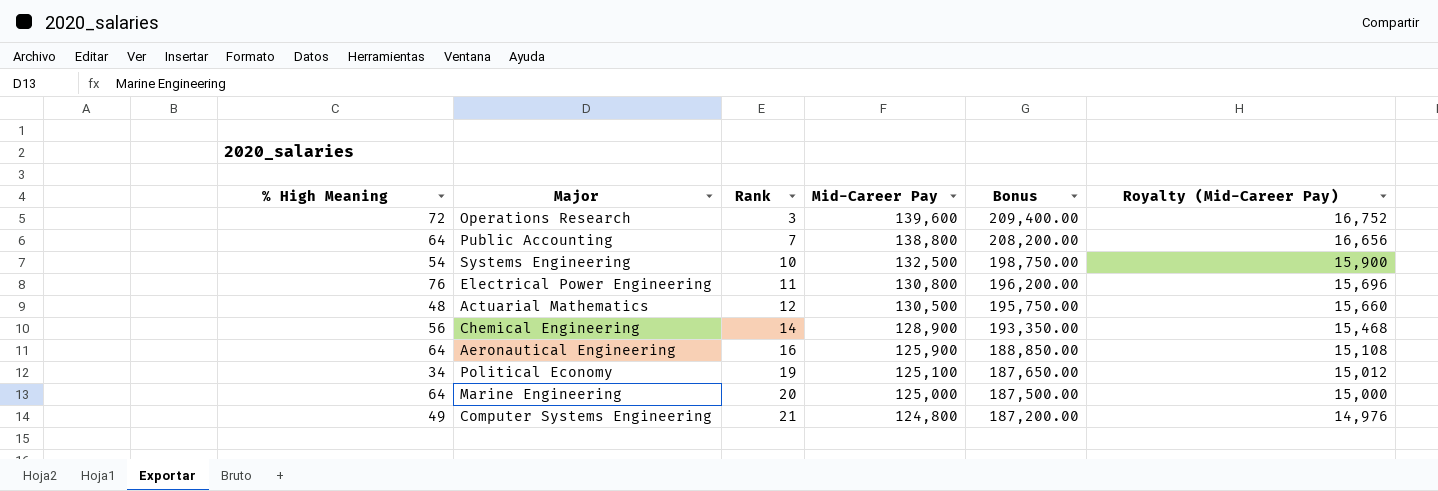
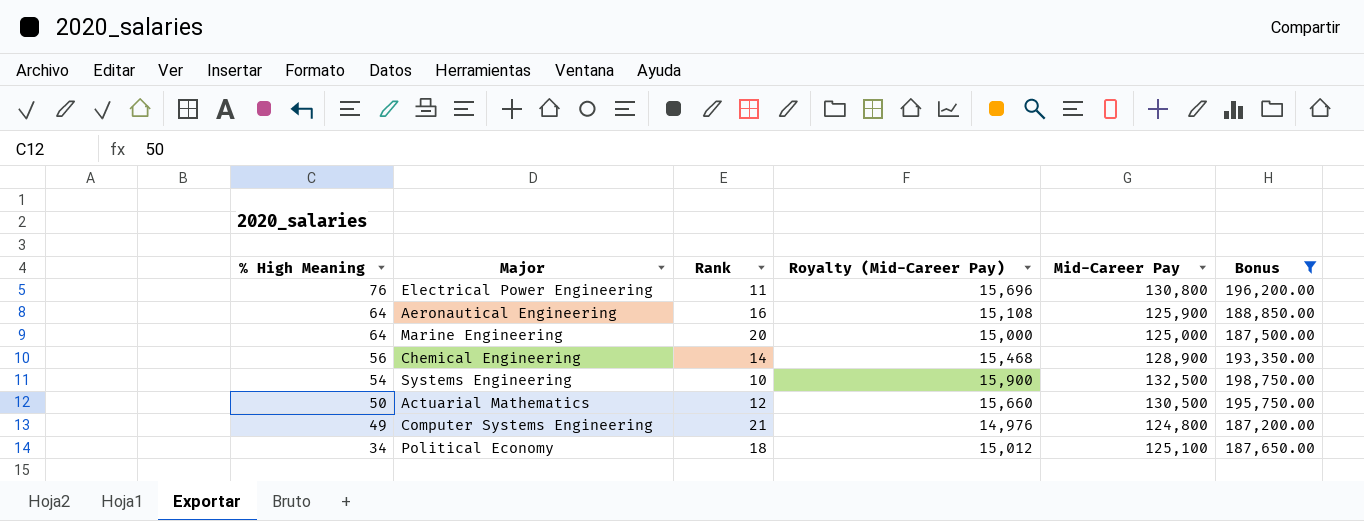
filter: none -> Bonus <= 198,750.00
row order: Rank ascending -> % High Meaning descending
column Royalty (Mid-Career Pay) | position: 6 -> 4
Actuarial Mathematics | % High Meaning: 48 -> 50
Political Economy | Rank: 19 -> 18

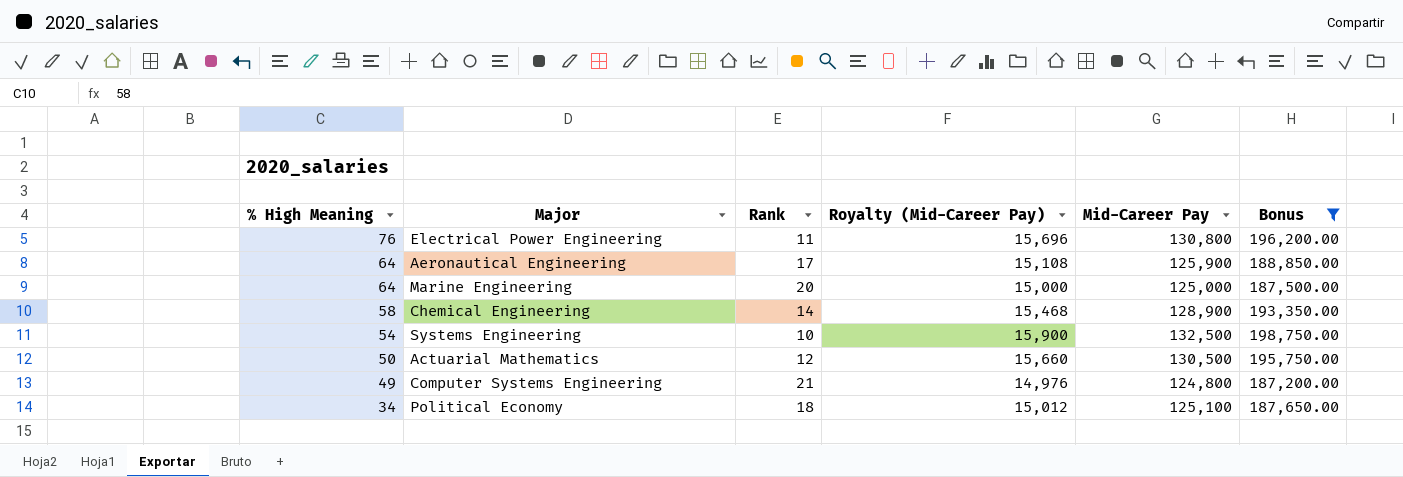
Aeronautical Engineering | Rank: 16 -> 17
Chemical Engineering | % High Meaning: 56 -> 58

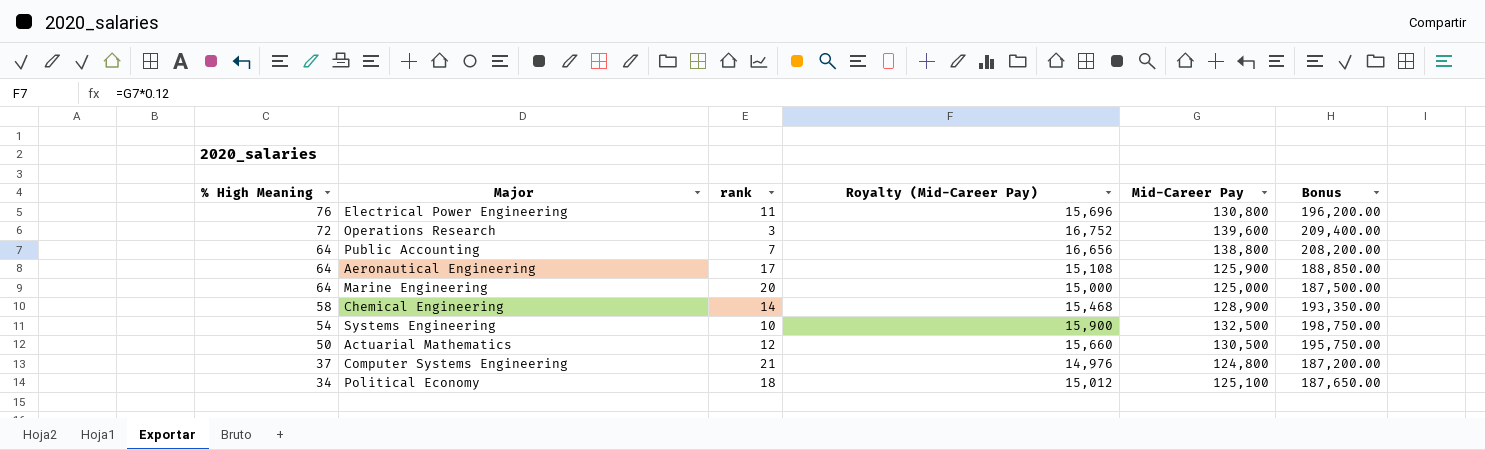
filter: Bonus <= 198,750.00 -> none
column name: Rank -> rank
Computer Systems Engineering | % High Meaning: 49 -> 37

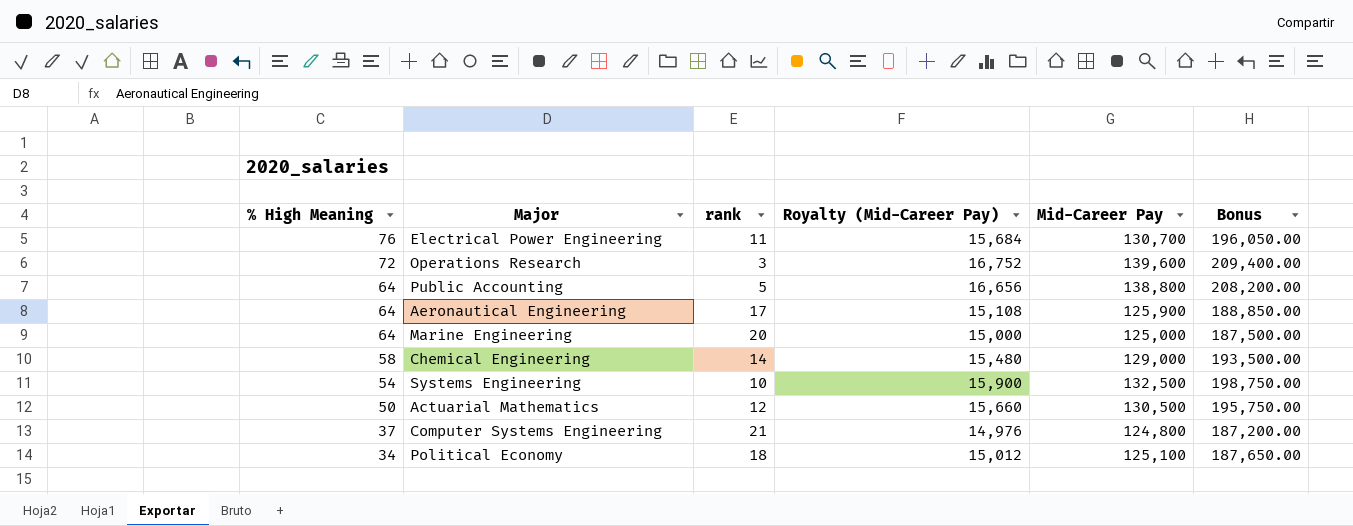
Electrical Power Engineering | Royalty (Mid-Career Pay): 15,696 -> 15,684
Electrical Power Engineering | Mid-Career Pay: 130,800 -> 130,700
Electrical Power Engineering | Bonus: 196,200.00 -> 196,050.00
Public Accounting | rank: 7 -> 5
Chemical Engineering | Royalty (Mid-Career Pay): 15,468 -> 15,480
Chemical Engineering | Mid-Career Pay: 128,900 -> 129,000
Chemical Engineering | Bonus: 193,350.00 -> 193,500.00

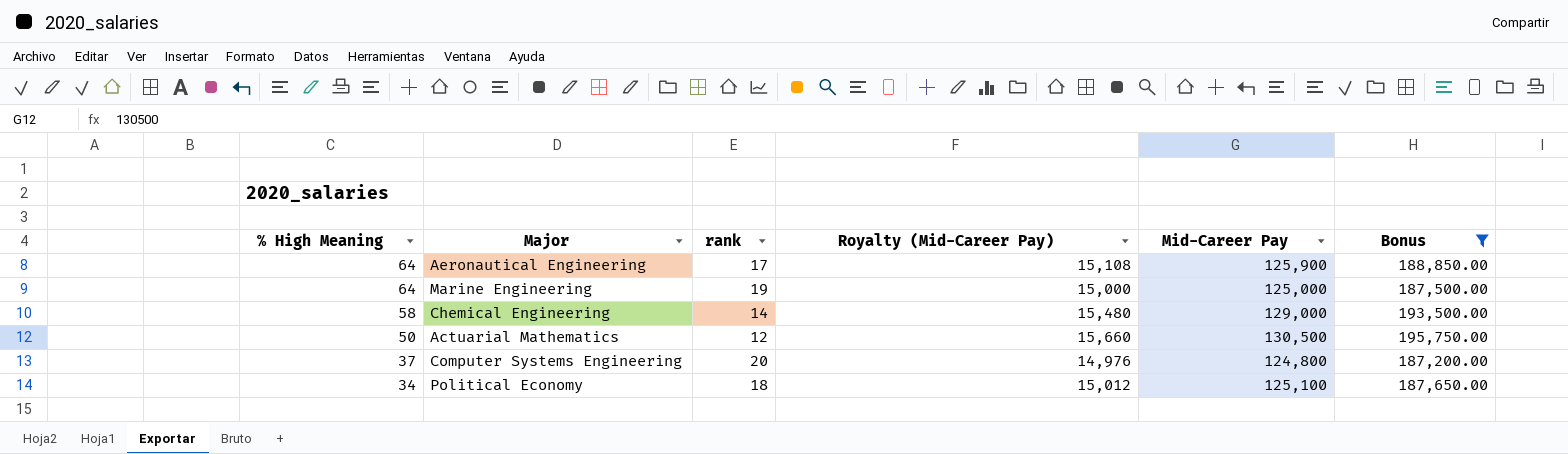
filter: none -> Bonus <= 195,750.00
Marine Engineering | rank: 20 -> 19
Computer Systems Engineering | rank: 21 -> 20

